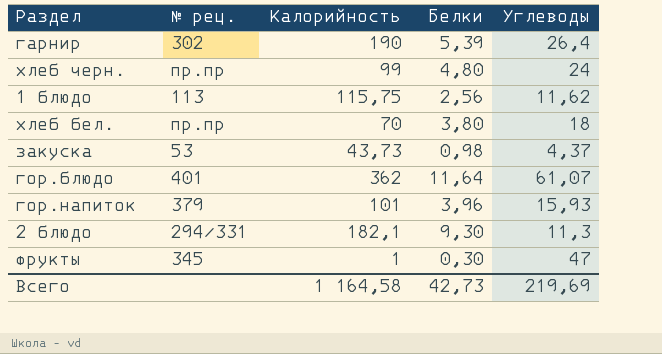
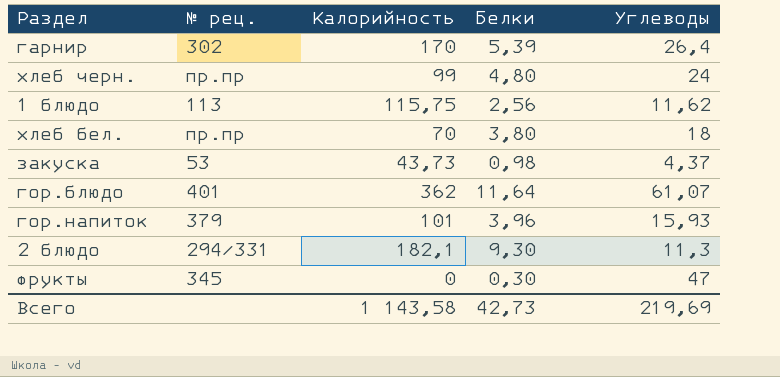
гарнир | Калорийность: 190 -> 170
фрукты | Калорийность: 1 -> 0
Всего | Калорийность: 1 164,58 -> 1 143,58

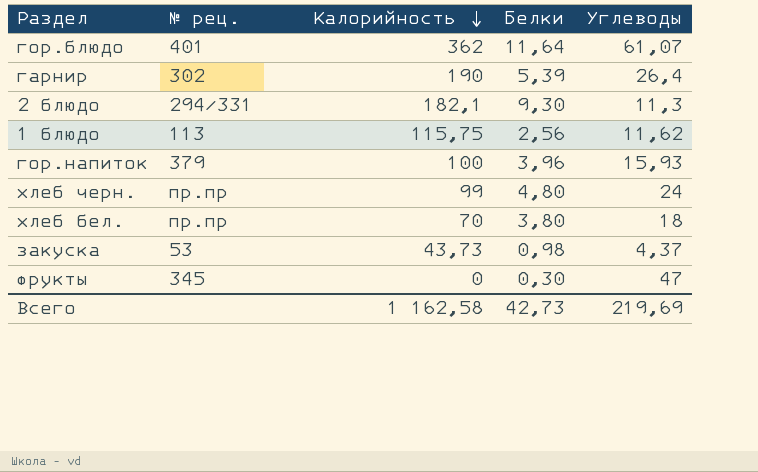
row order: none -> Калорийность descending
гарнир | Калорийность: 170 -> 190
гор.напиток | Калорийность: 101 -> 100
Всего | Калорийность: 1 143,58 -> 1 162,58

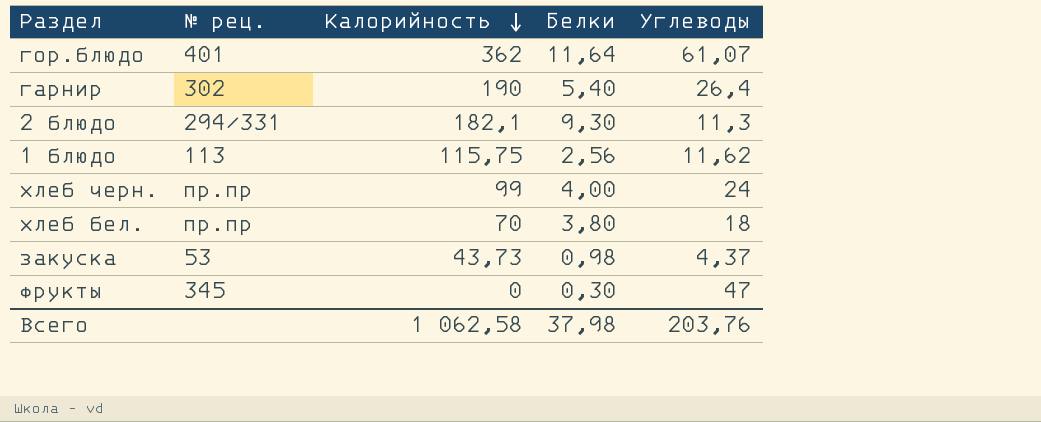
row гор.напиток: 379 | 100 | 3,96 | 15,93 -> none
гарнир | Белки: 5,39 -> 5,40
хлеб черн. | Белки: 4,80 -> 4,00
Всего | Калорийность: 1 162,58 -> 1 062,58
Всего | Белки: 42,73 -> 37,98
Всего | Углеводы: 219,69 -> 203,76

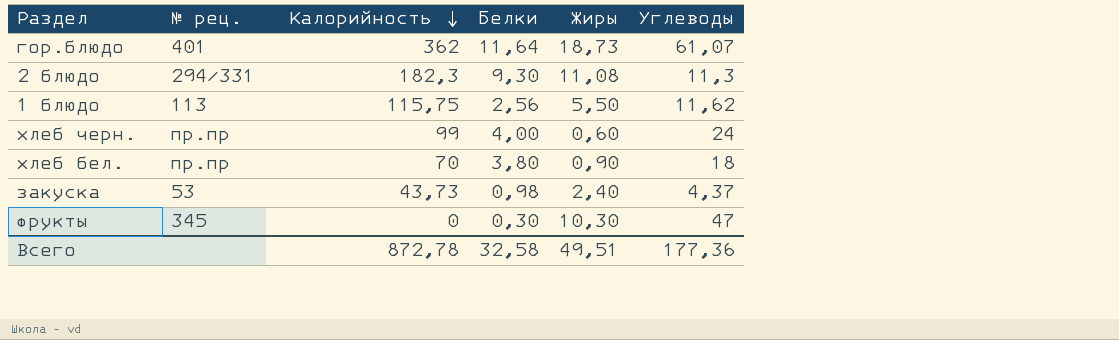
column Жиры | position: none -> 5
row гарнир: 302 | 190 | 5,40 | 26,4 -> none
2 блюдо | Калорийность: 182,1 -> 182,3
Всего | Калорийность: 1 062,58 -> 872,78
Всего | Белки: 37,98 -> 32,58
Всего | Углеводы: 203,76 -> 177,36

